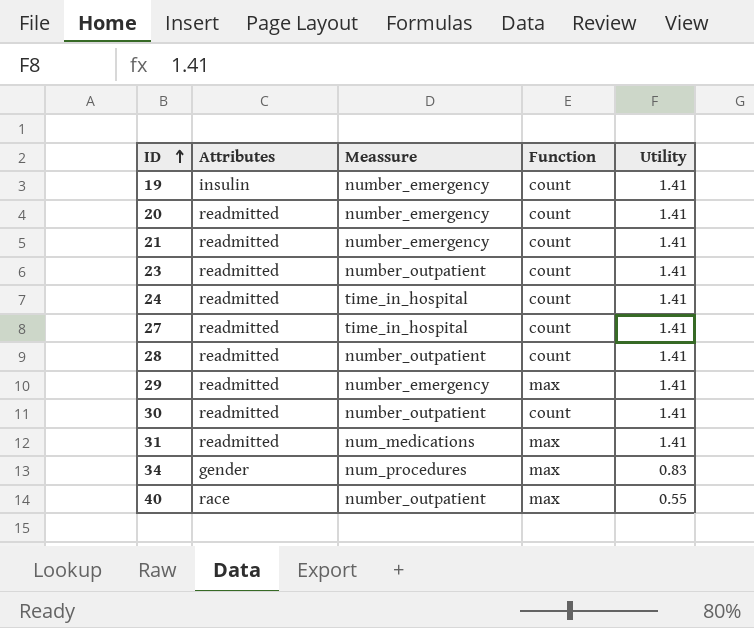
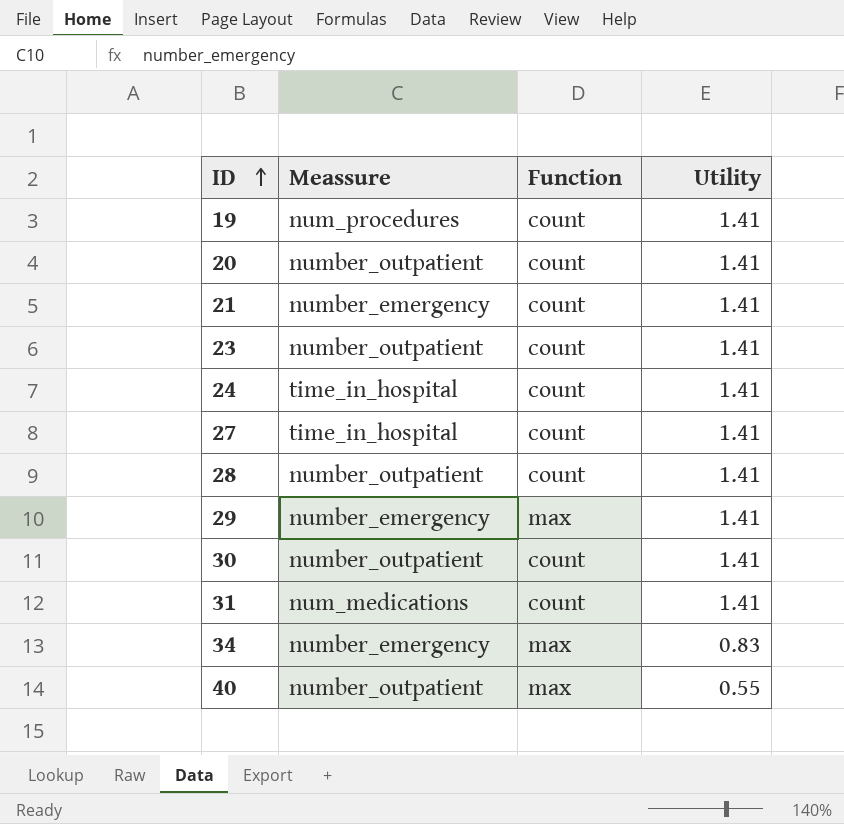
column Attributes | position: 2 -> none
19 | Meassure: number_emergency -> num_procedures
20 | Meassure: number_emergency -> number_outpatient
31 | Function: max -> count
34 | Meassure: num_procedures -> number_emergency

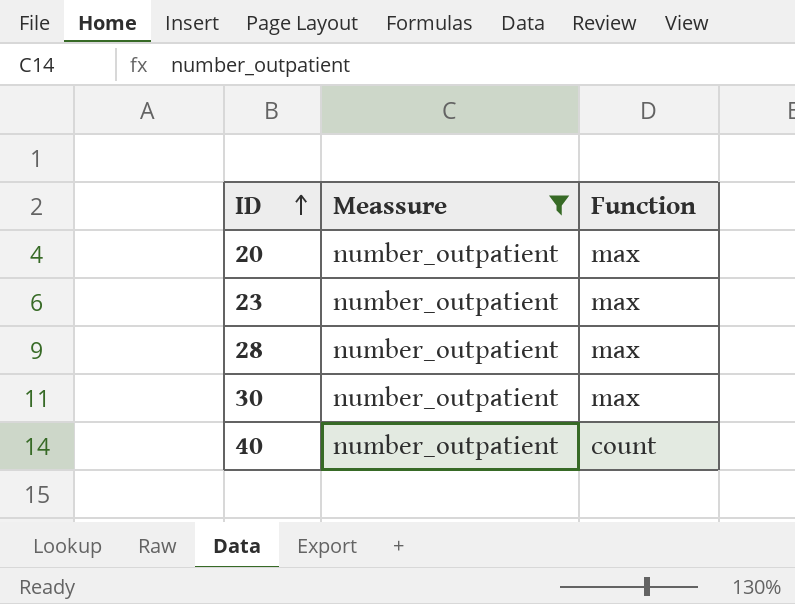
filter: none -> Meassure = number_outpatient
column Utility | position: 4 -> none
20 | Function: count -> max
23 | Function: count -> max
28 | Function: count -> max
30 | Function: count -> max
40 | Function: max -> count

